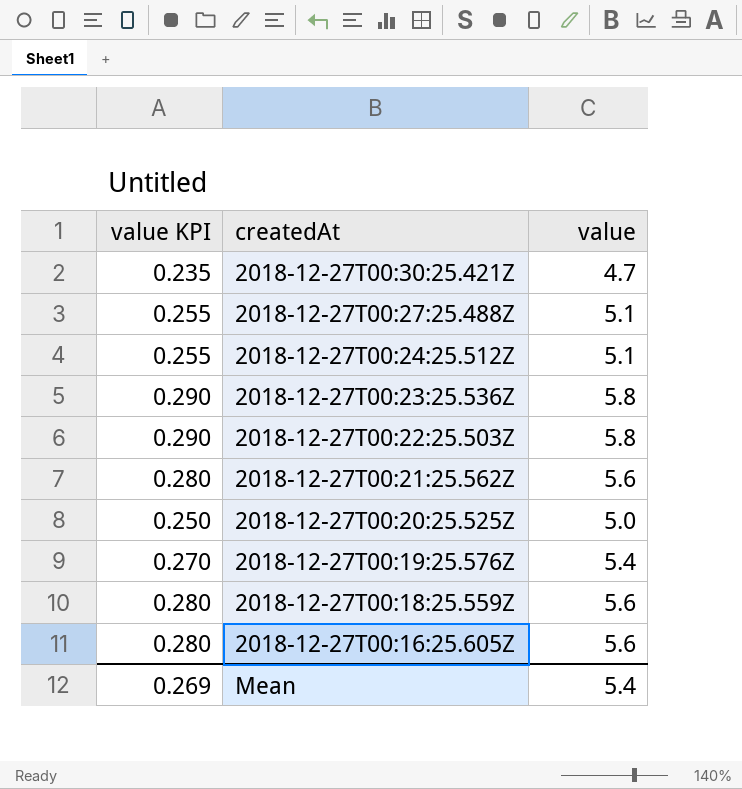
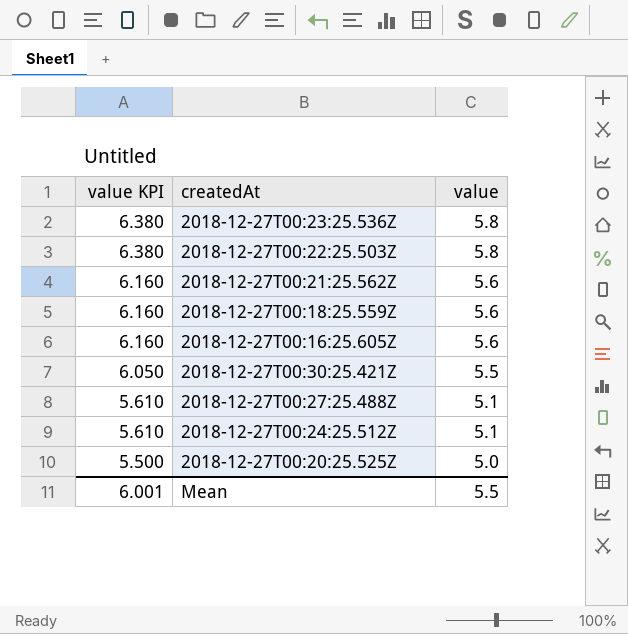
row order: createdAt descending -> value KPI descending
column value KPI | formula: [value] * 0.05 -> [value] * 1.1
row 2018-12-27T00:19:25.576Z: 0.270 | 5.4 -> none
2018-12-27T00:30:25.421Z | value: 4.7 -> 5.5
Mean | value KPI: 0.269 -> 6.001
Mean | value: 5.4 -> 5.5

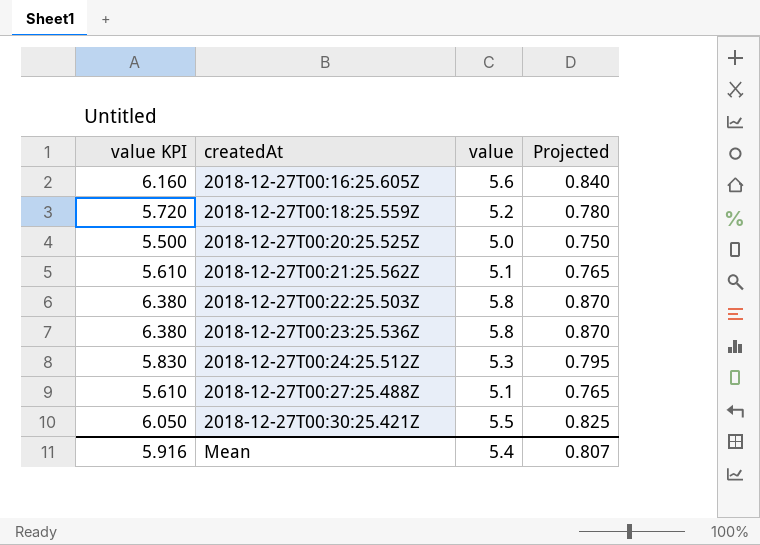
row order: value KPI descending -> createdAt ascending
column Projected | formula: none -> [value] * 0.15
2018-12-27T00:18:25.559Z | value KPI: 6.160 -> 5.720
2018-12-27T00:18:25.559Z | value: 5.6 -> 5.2
2018-12-27T00:21:25.562Z | value KPI: 6.160 -> 5.610
2018-12-27T00:21:25.562Z | value: 5.6 -> 5.1
2018-12-27T00:24:25.512Z | value KPI: 5.610 -> 5.830
2018-12-27T00:24:25.512Z | value: 5.1 -> 5.3
Mean | value KPI: 6.001 -> 5.916
Mean | value: 5.5 -> 5.4

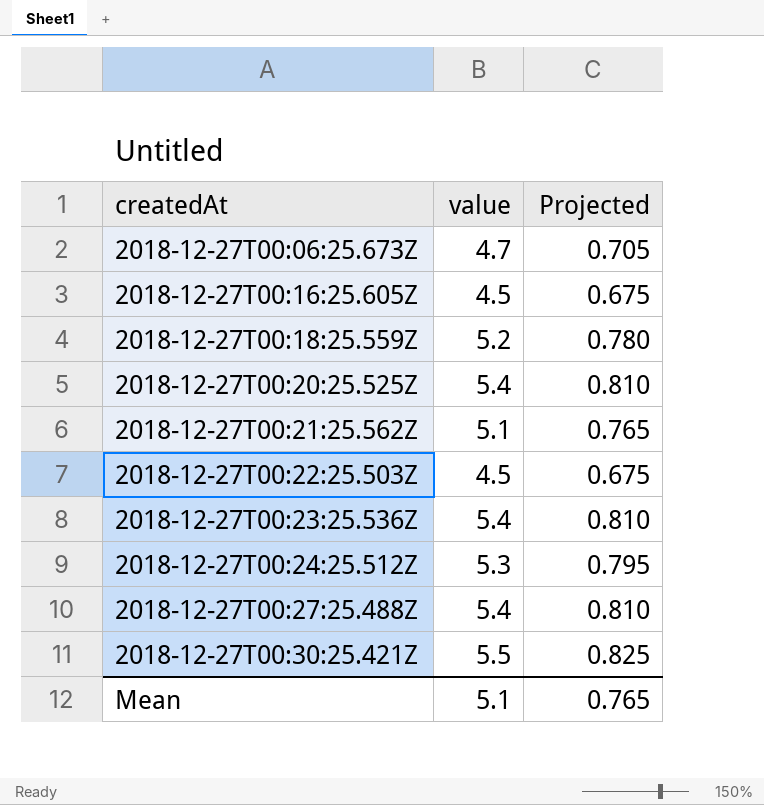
column value KPI | formula: [value] * 1.1 -> none
row 2018-12-27T00:06:25.673Z: none -> 4.7 | 0.705
2018-12-27T00:16:25.605Z | value: 5.6 -> 4.5
2018-12-27T00:16:25.605Z | Projected: 0.840 -> 0.675
2018-12-27T00:20:25.525Z | value: 5.0 -> 5.4
2018-12-27T00:20:25.525Z | Projected: 0.750 -> 0.810
2018-12-27T00:22:25.503Z | value: 5.8 -> 4.5
2018-12-27T00:22:25.503Z | Projected: 0.870 -> 0.675
2018-12-27T00:23:25.536Z | value: 5.8 -> 5.4
2018-12-27T00:23:25.536Z | Projected: 0.870 -> 0.810
2018-12-27T00:27:25.488Z | value: 5.1 -> 5.4
2018-12-27T00:27:25.488Z | Projected: 0.765 -> 0.810
Mean | value: 5.4 -> 5.1
Mean | Projected: 0.807 -> 0.765

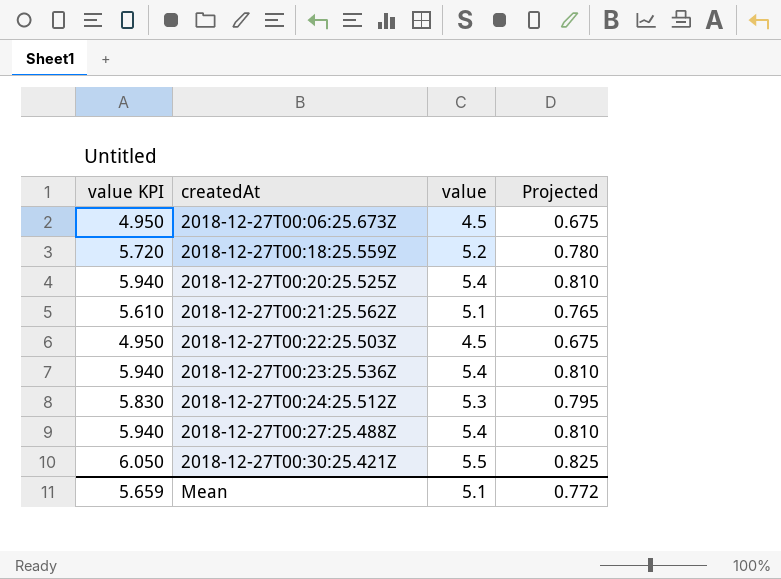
column value KPI | formula: none -> [value] * 1.1
row 2018-12-27T00:16:25.605Z: 4.5 | 0.675 -> none
2018-12-27T00:06:25.673Z | value: 4.7 -> 4.5
2018-12-27T00:06:25.673Z | Projected: 0.705 -> 0.675
Mean | Projected: 0.765 -> 0.772

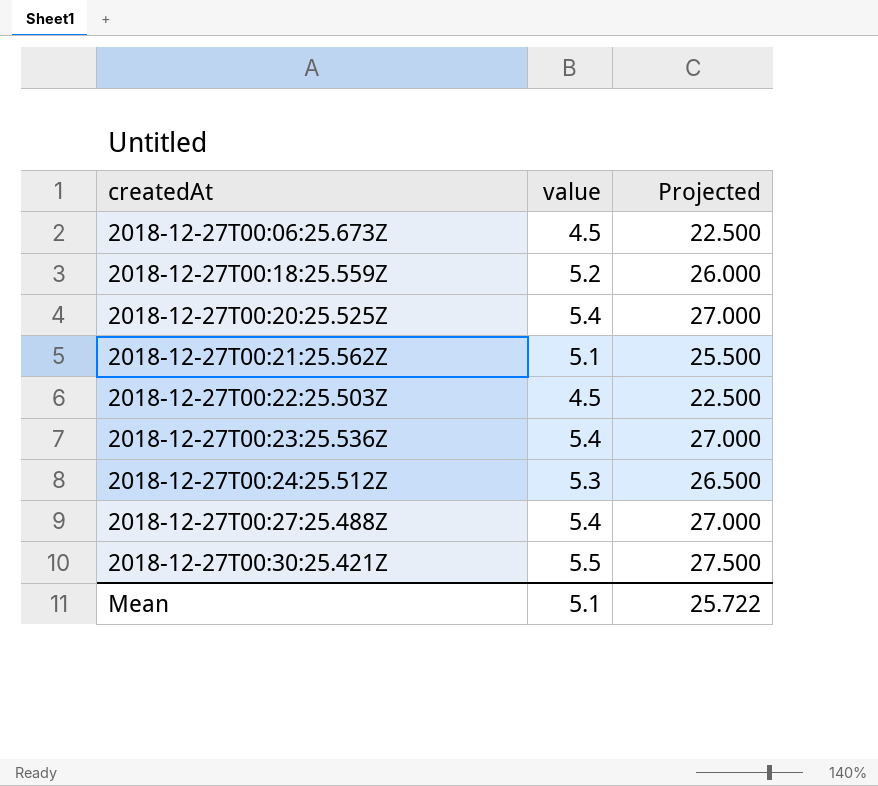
column value KPI | formula: [value] * 1.1 -> none
column Projected | formula: [value] * 0.15 -> [value] * 5
Mean | Projected: 0.772 -> 25.722

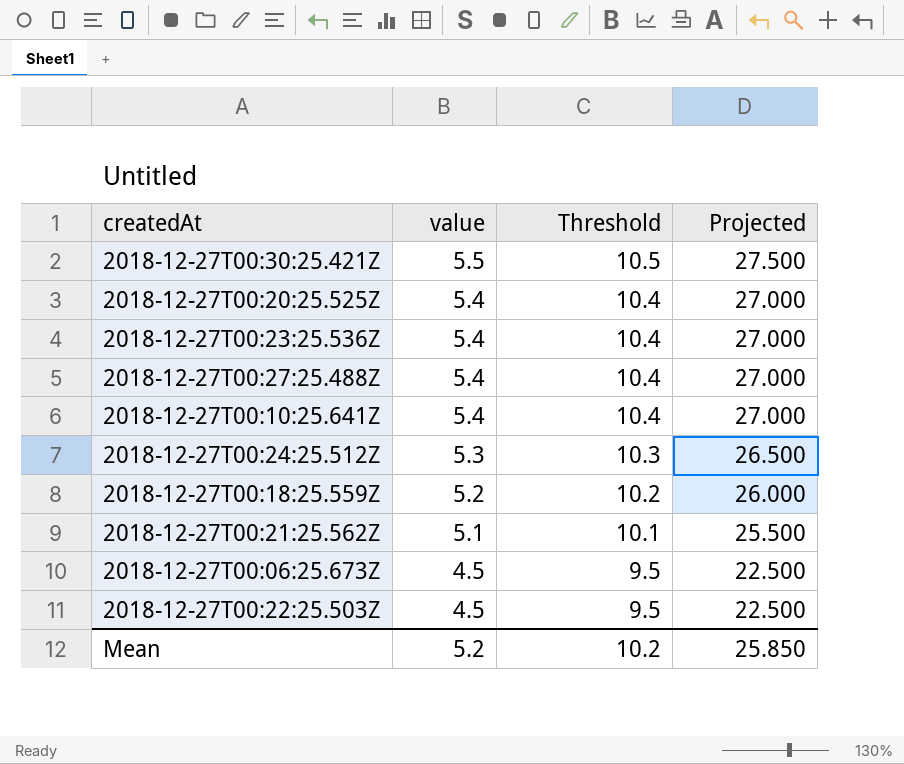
row order: createdAt ascending -> value descending
column Threshold | formula: none -> [value] + 5
row 2018-12-27T00:10:25.641Z: none -> 5.4 | 10.4 | 27.000
Mean | value: 5.1 -> 5.2
Mean | Projected: 25.722 -> 25.850

